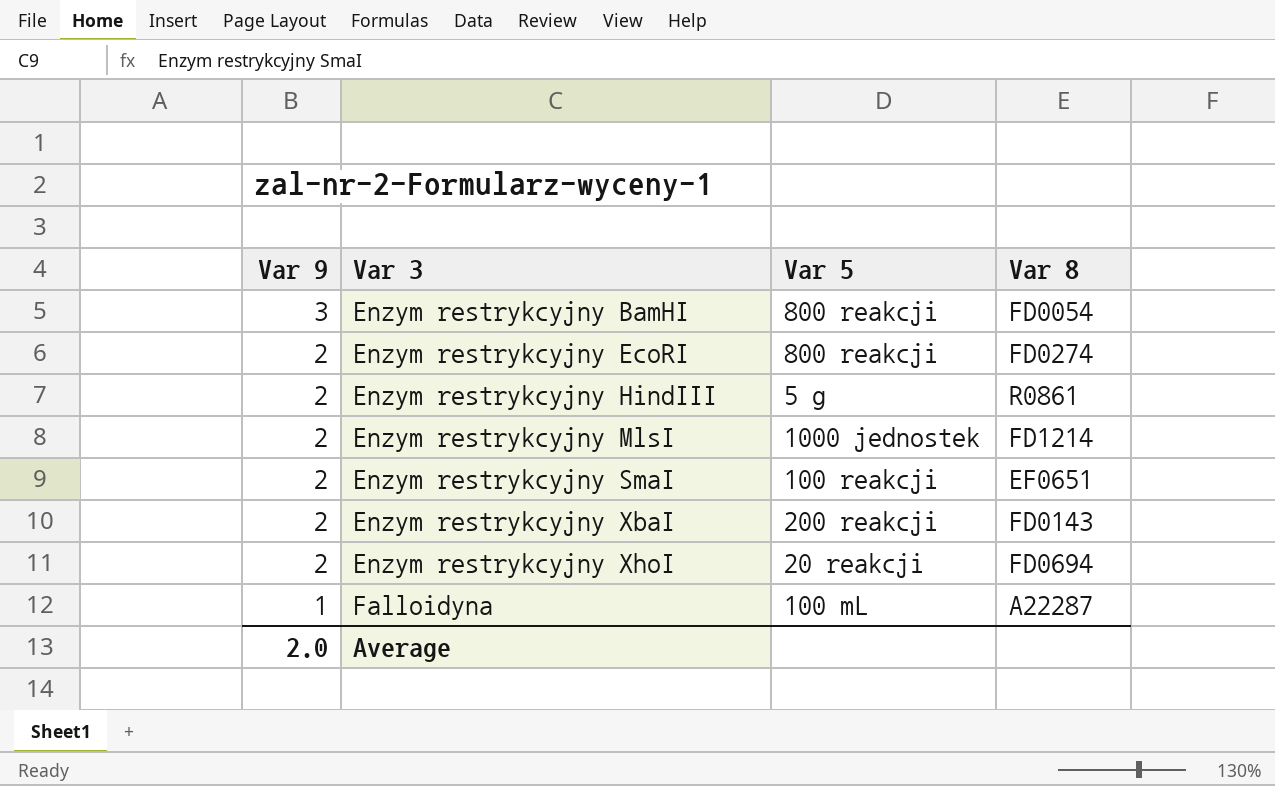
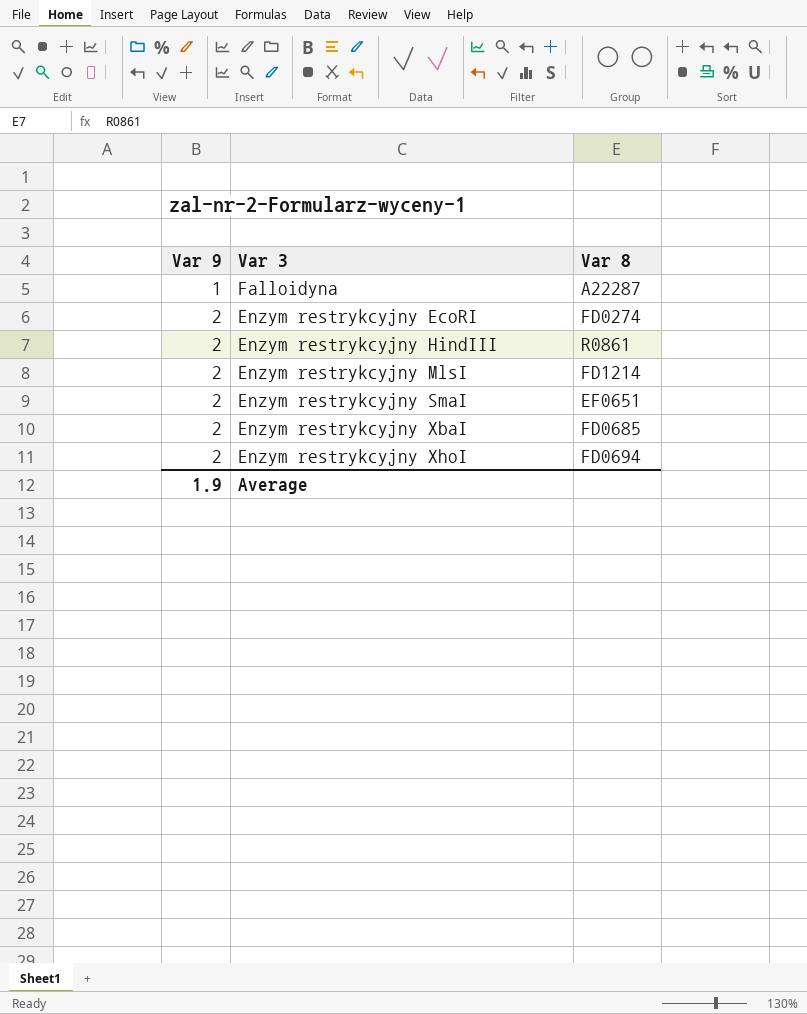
row order: Var 9 descending -> Var 9 ascending
column Var 5 | position: 3 -> none
row Enzym restrykcyjny BamHI: 3 | 800 reakcji | FD0054 -> none
Enzym restrykcyjny XbaI | Var 8: FD0143 -> FD0685
Average | Var 9: 2.0 -> 1.9

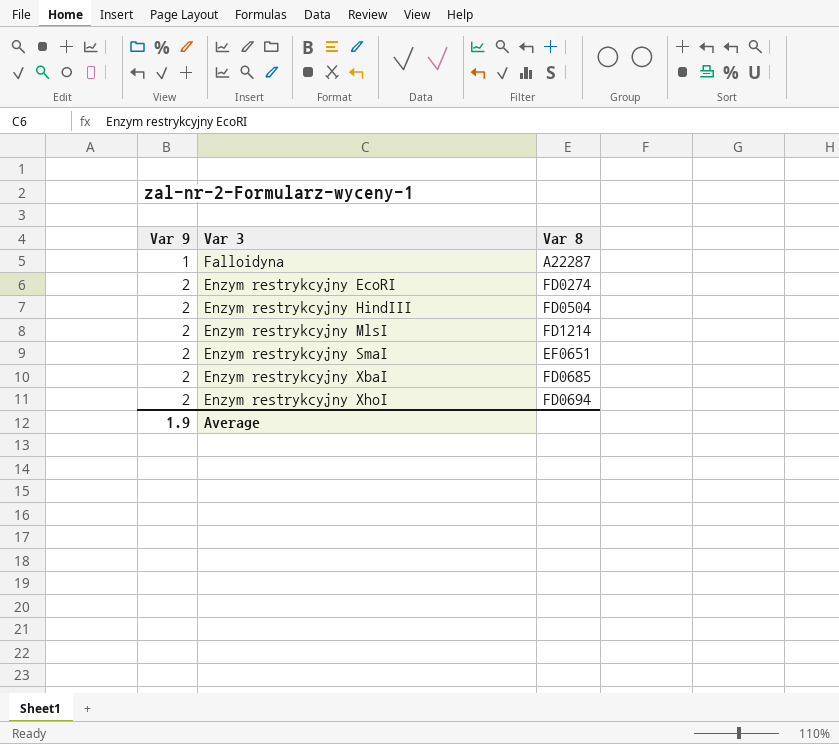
Enzym restrykcyjny HindIII | Var 8: R0861 -> FD0504

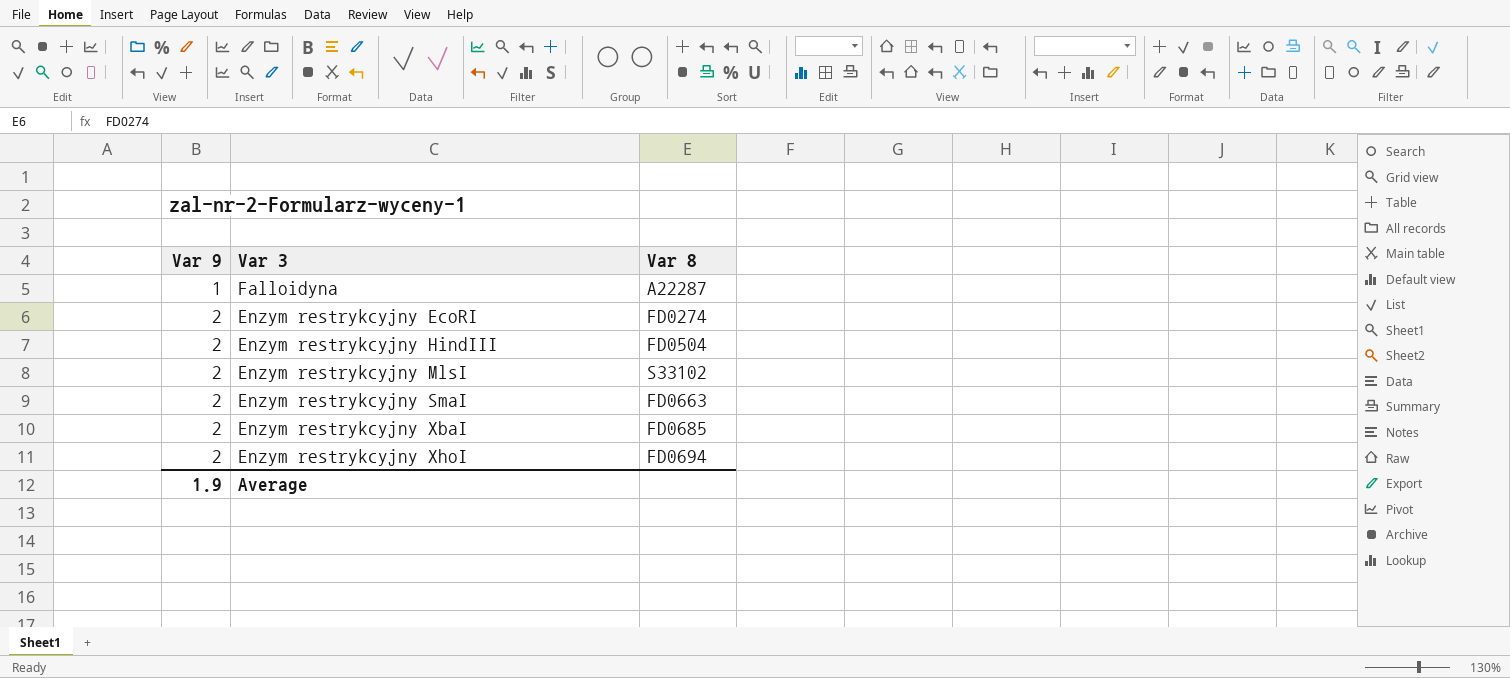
Enzym restrykcyjny MlsI | Var 8: FD1214 -> S33102
Enzym restrykcyjny SmaI | Var 8: EF0651 -> FD0663

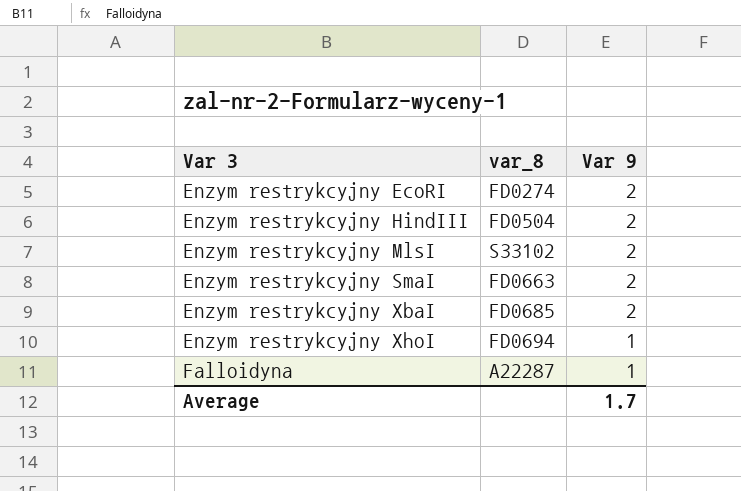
row order: Var 9 ascending -> Var 3 ascending
column name: Var 8 -> var_8
column Var 9 | position: 1 -> 3
Enzym restrykcyjny XhoI | Var 9: 2 -> 1
Average | Var 9: 1.9 -> 1.7

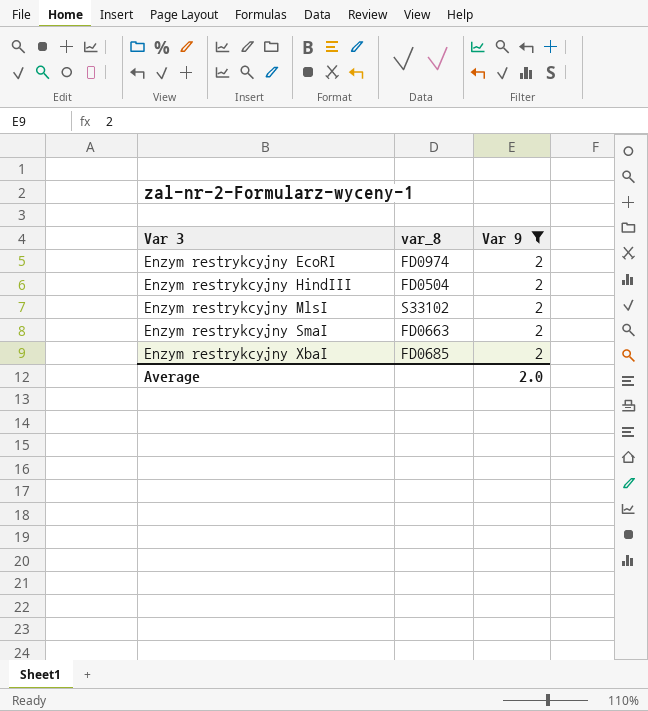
filter: none -> Var 9 = 2
Enzym restrykcyjny EcoRI | var_8: FD0274 -> FD0974
Average | Var 9: 1.7 -> 2.0

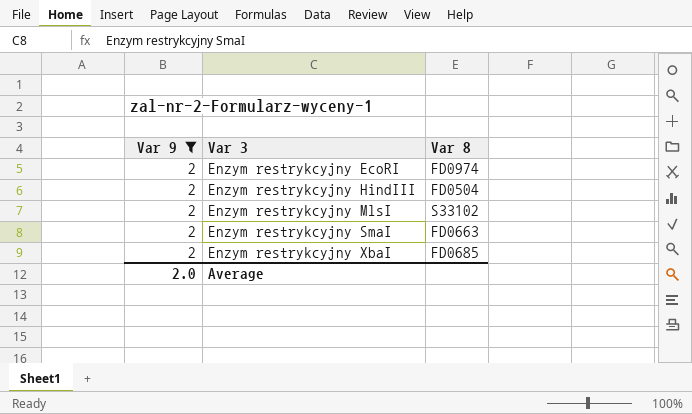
column Var 9 | position: 3 -> 1
column name: var_8 -> Var 8

